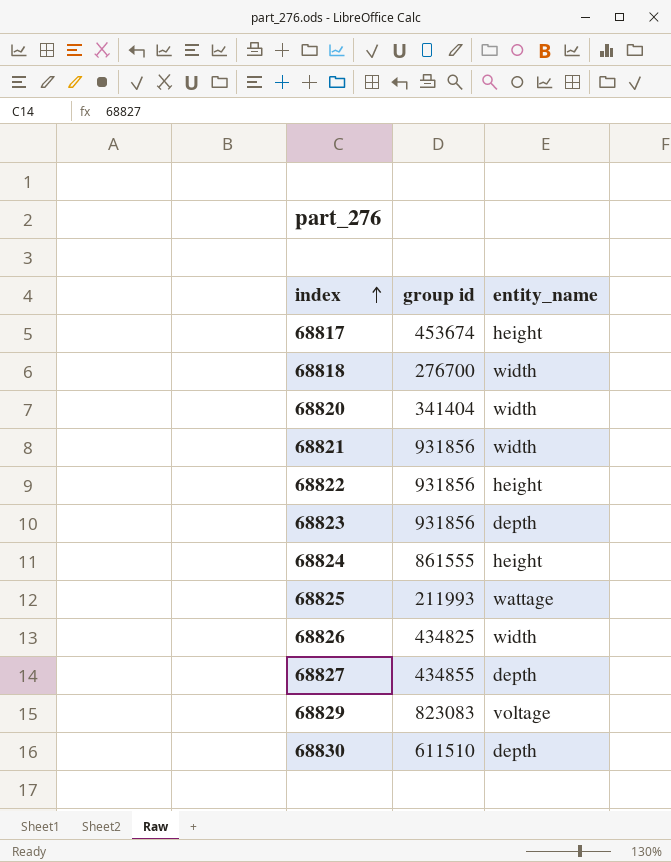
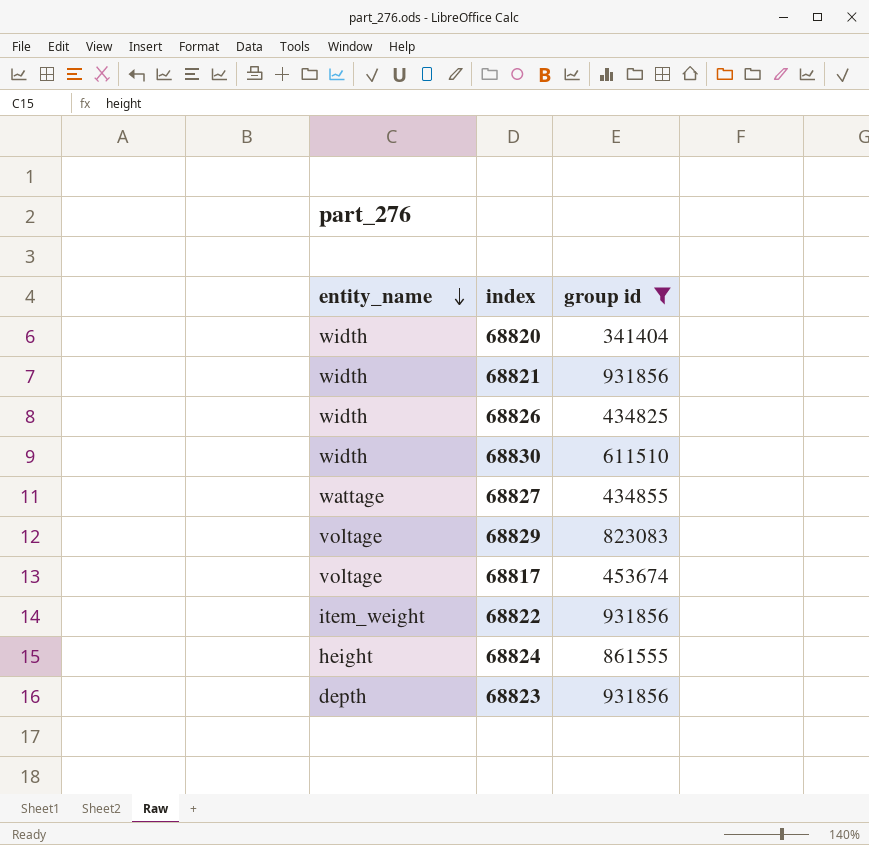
filter: none -> group id >= 341404
row order: index ascending -> entity_name descending
column entity_name | position: 3 -> 1
68830 | entity_name: depth -> width
68827 | entity_name: depth -> wattage
68817 | entity_name: height -> voltage
68822 | entity_name: height -> item_weight

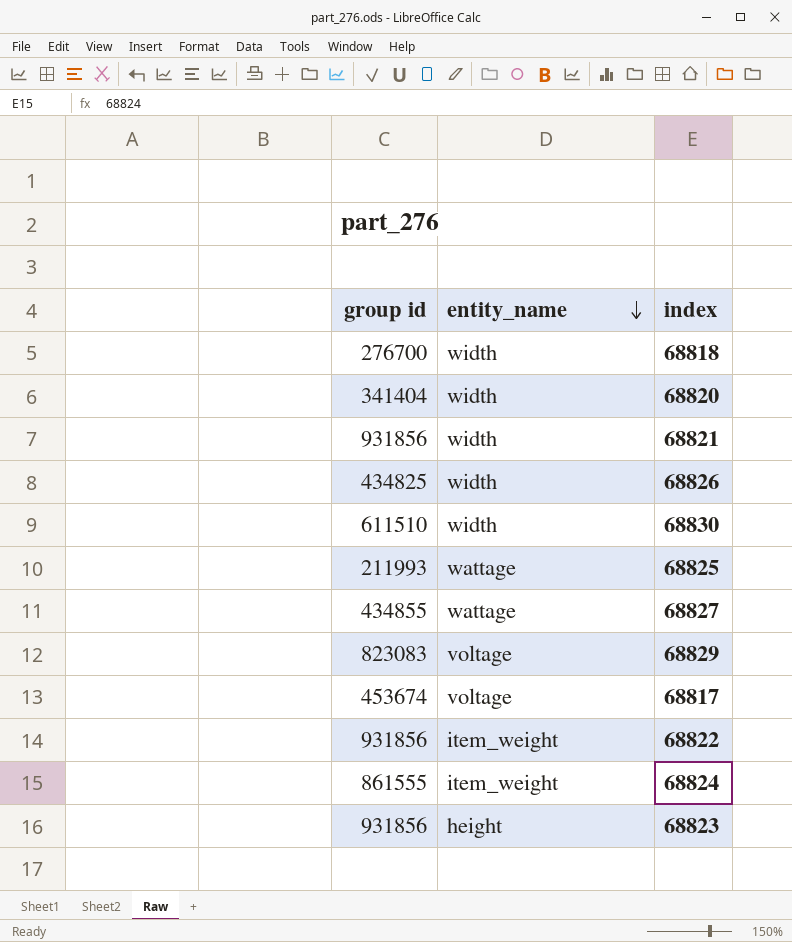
filter: group id >= 341404 -> none
column group id | position: 3 -> 1
68824 | entity_name: height -> item_weight
68823 | entity_name: depth -> height

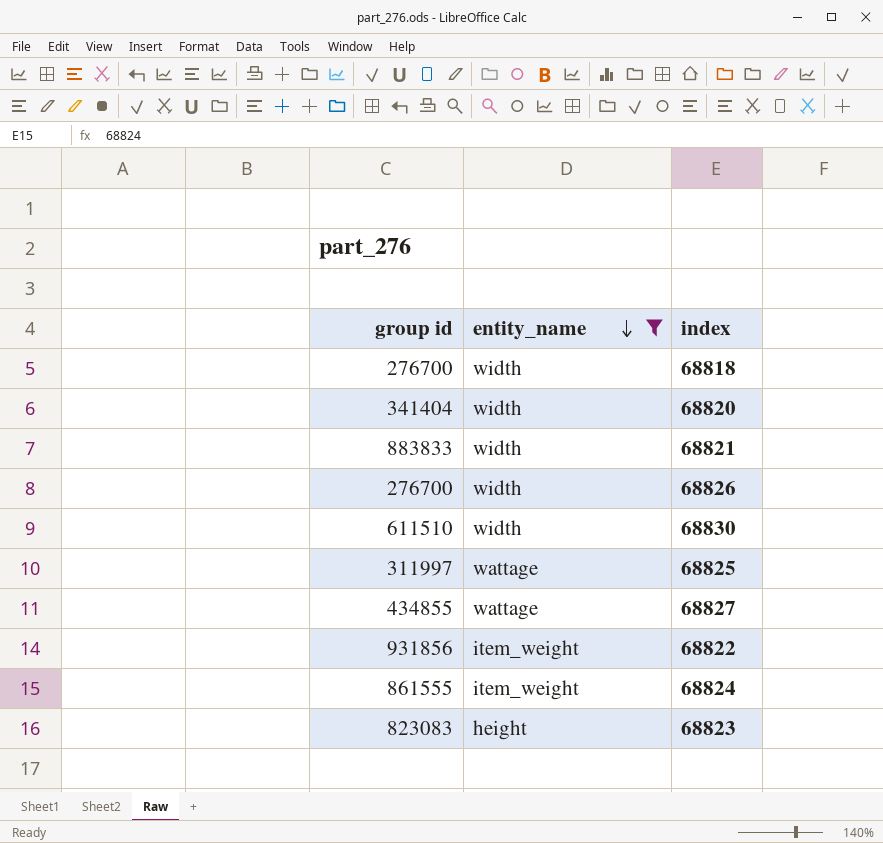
filter: none -> entity_name != voltage
68821 | group id: 931856 -> 883833
68826 | group id: 434825 -> 276700
68825 | group id: 211993 -> 311997
68823 | group id: 931856 -> 823083

